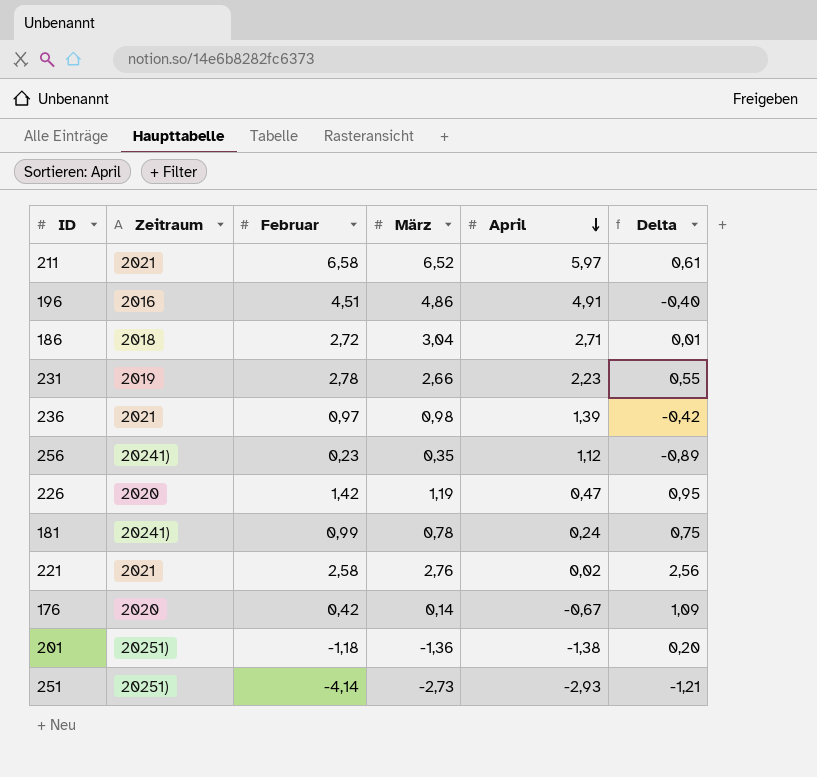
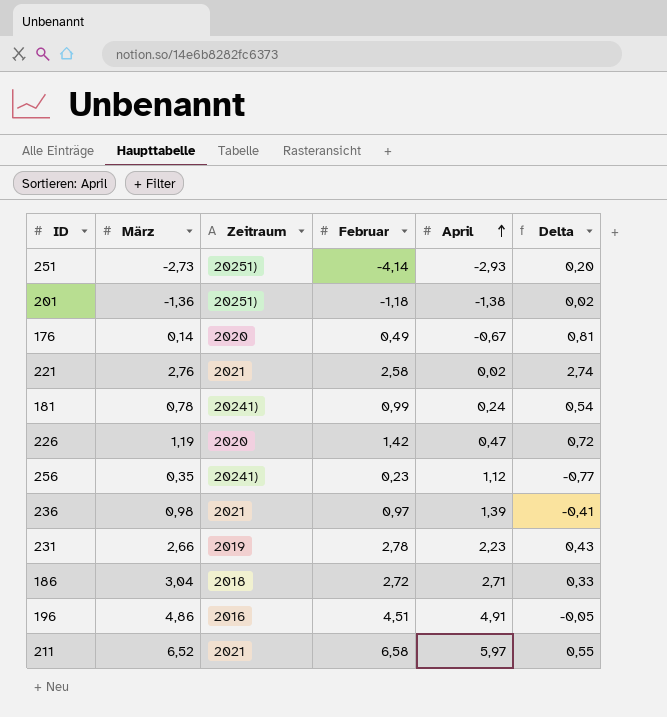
row order: April descending -> April ascending
column März | position: 4 -> 2
column Delta | formula: [Februar] - [April] -> [März] - [April]
176 | Februar: 0,42 -> 0,49

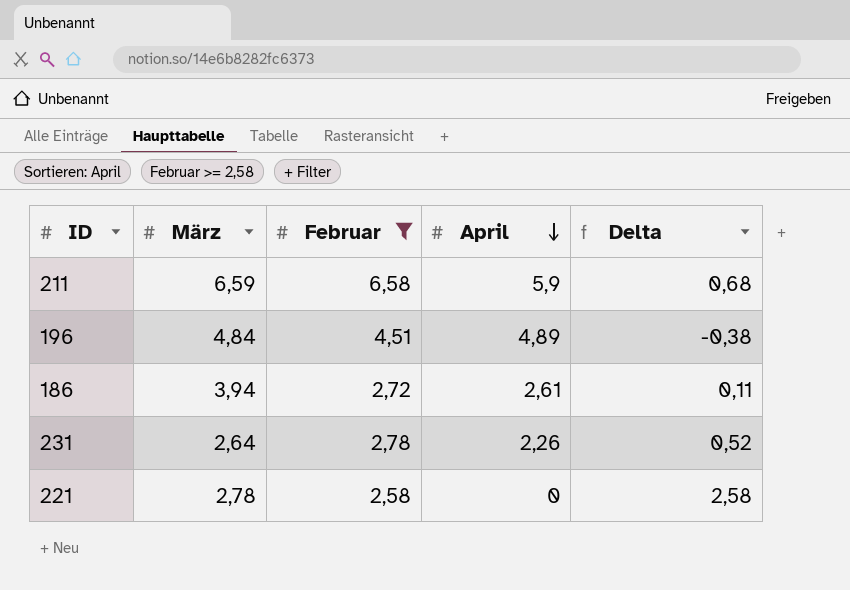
filter: none -> Februar >= 2,58
row order: April ascending -> April descending
column Zeitraum | position: 3 -> none
column Delta | formula: [März] - [April] -> [Februar] - [April]
211 | März: 6,52 -> 6,59
211 | April: 5,97 -> 5,9
196 | März: 4,86 -> 4,84
196 | April: 4,91 -> 4,89
186 | März: 3,04 -> 3,94
186 | April: 2,71 -> 2,61
231 | März: 2,66 -> 2,64
231 | April: 2,23 -> 2,26
221 | März: 2,76 -> 2,78
221 | April: 0,02 -> 0

